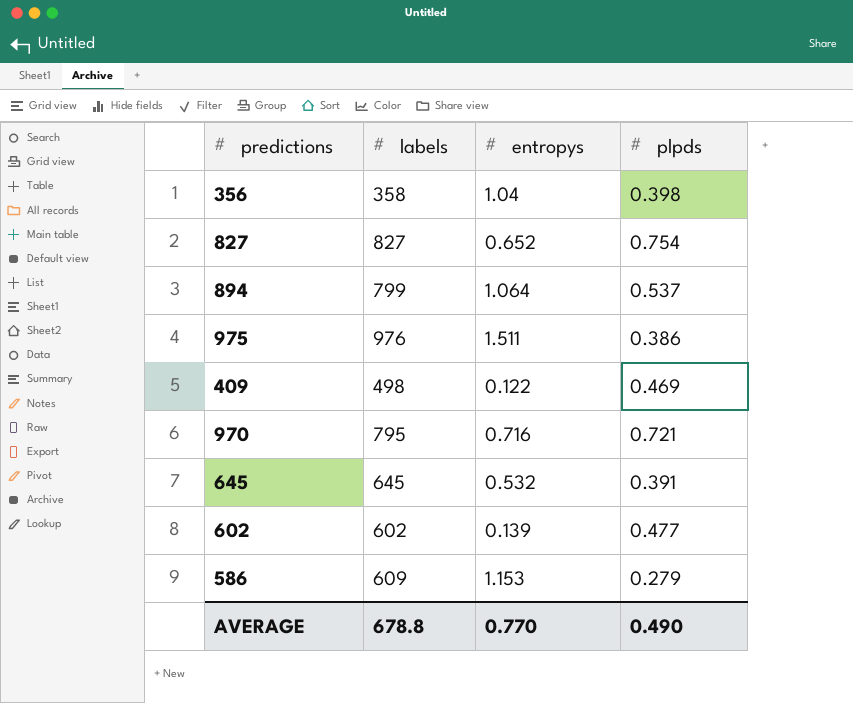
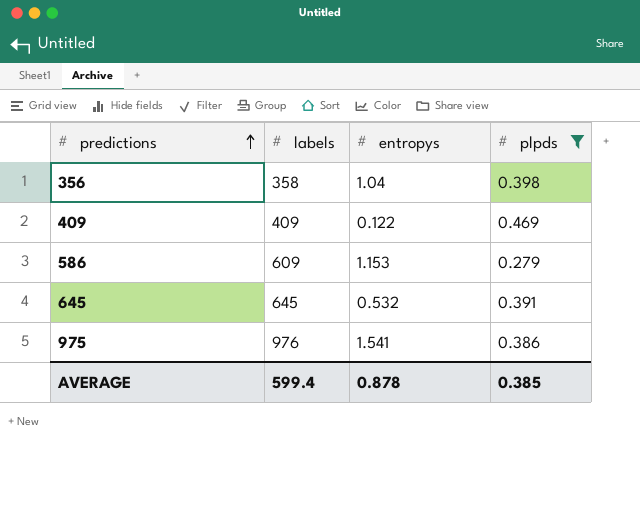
filter: none -> plpds <= 0.469
row order: none -> predictions ascending
409 | labels: 498 -> 409
975 | entropys: 1.511 -> 1.541
AVERAGE | labels: 678.8 -> 599.4
AVERAGE | entropys: 0.770 -> 0.878
AVERAGE | plpds: 0.490 -> 0.385

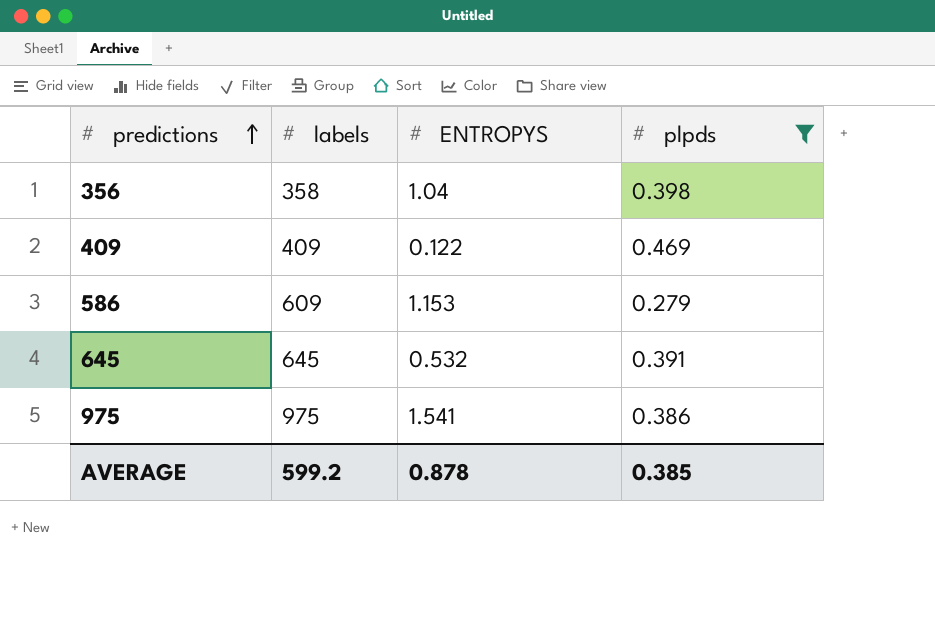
column name: entropys -> ENTROPYS
975 | labels: 976 -> 975
AVERAGE | labels: 599.4 -> 599.2

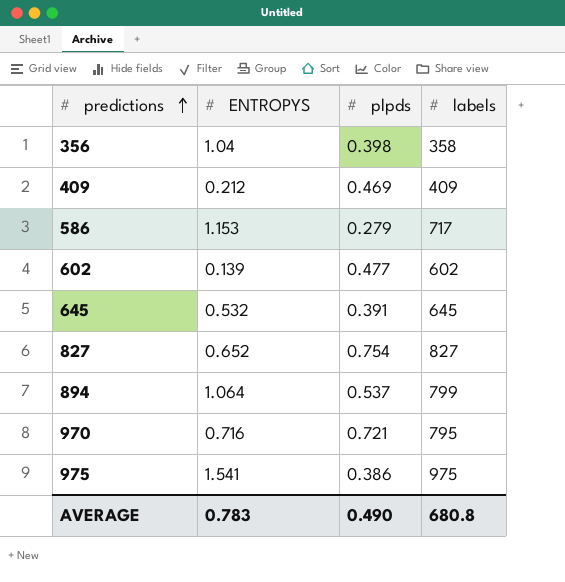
filter: plpds <= 0.469 -> none
column labels | position: 2 -> 4
409 | ENTROPYS: 0.122 -> 0.212
586 | labels: 609 -> 717
AVERAGE | ENTROPYS: 0.878 -> 0.783
AVERAGE | plpds: 0.385 -> 0.490
AVERAGE | labels: 599.2 -> 680.8

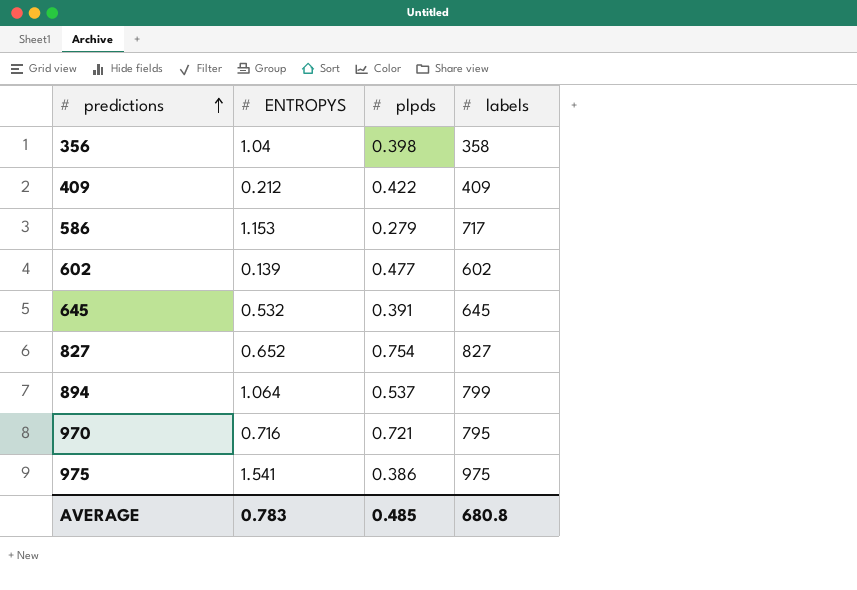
409 | plpds: 0.469 -> 0.422
AVERAGE | plpds: 0.490 -> 0.485

